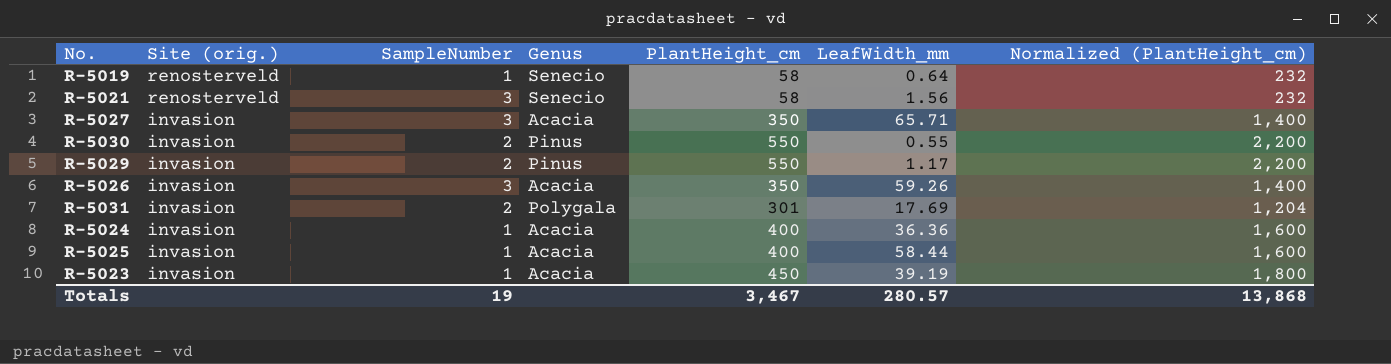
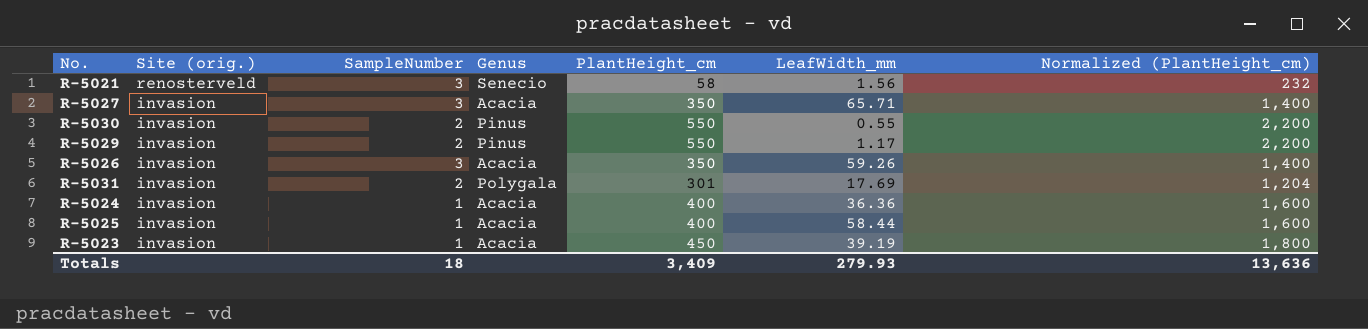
row R-5019: renosterveld | 1 | Senecio | 58 | 0.64 | 232 -> none
Totals | SampleNumber: 19 -> 18
Totals | PlantHeight_cm: 3,467 -> 3,409
Totals | LeafWidth_mm: 280.57 -> 279.93
Totals | Normalized (PlantHeight_cm): 13,868 -> 13,636

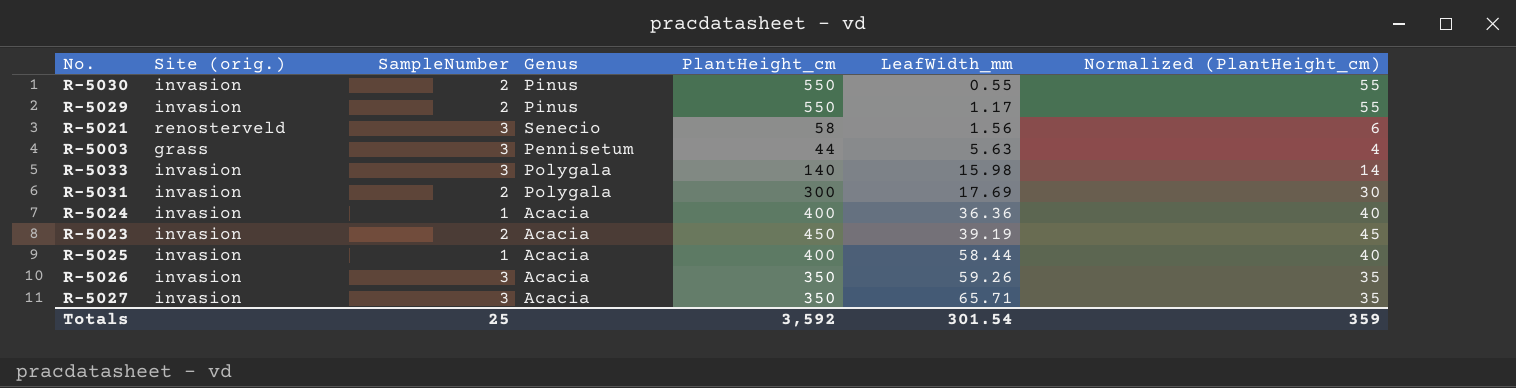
row order: Site (orig.) descending -> LeafWidth_mm ascending
column Normalized (PlantHeight_cm) | formula: [PlantHeight_cm] * 4 -> [PlantHeight_cm] * 0.1
row R-5003: none -> grass | 3 | Pennisetum | 44 | 5.63 | 4
row R-5033: none -> invasion | 3 | Polygala | 140 | 15.98 | 14
R-5031 | PlantHeight_cm: 301 -> 300
R-5023 | SampleNumber: 1 -> 2
Totals | SampleNumber: 18 -> 25
Totals | PlantHeight_cm: 3,409 -> 3,592
Totals | LeafWidth_mm: 279.93 -> 301.54
Totals | Normalized (PlantHeight_cm): 13,636 -> 359

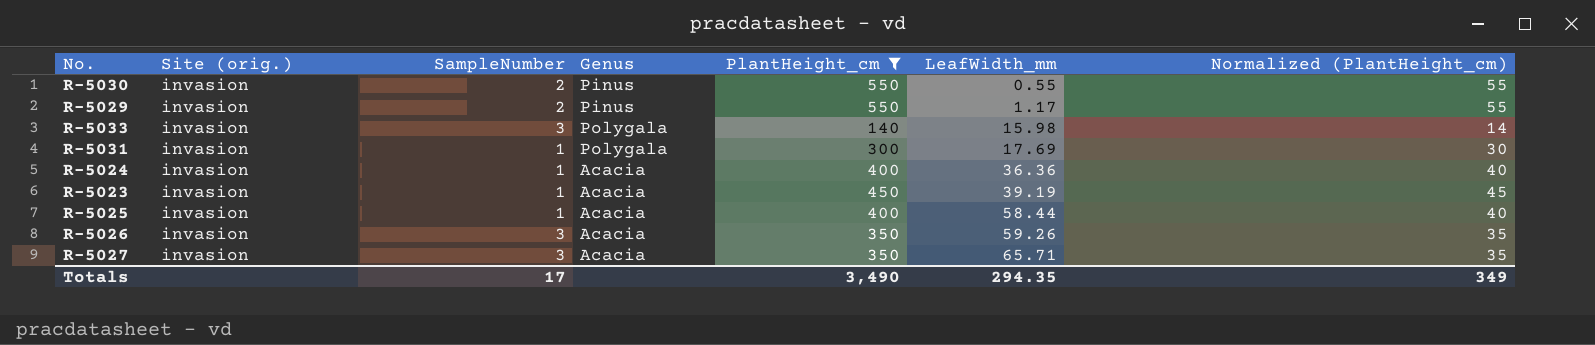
filter: none -> PlantHeight_cm >= 140
R-5031 | SampleNumber: 2 -> 1
R-5023 | SampleNumber: 2 -> 1
Totals | SampleNumber: 25 -> 17
Totals | PlantHeight_cm: 3,592 -> 3,490
Totals | LeafWidth_mm: 301.54 -> 294.35
Totals | Normalized (PlantHeight_cm): 359 -> 349

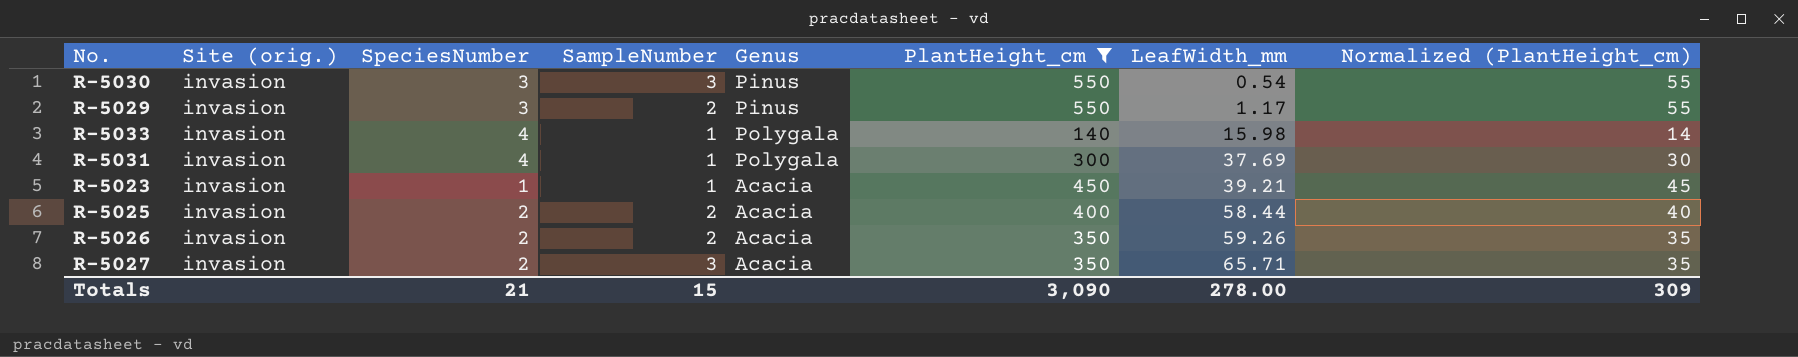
column SpeciesNumber | position: none -> 3
row R-5024: invasion | 1 | Acacia | 400 | 36.36 | 40 -> none
R-5030 | SampleNumber: 2 -> 3
R-5030 | LeafWidth_mm: 0.55 -> 0.54
R-5033 | SampleNumber: 3 -> 1
R-5031 | LeafWidth_mm: 17.69 -> 37.69
R-5023 | LeafWidth_mm: 39.19 -> 39.21
R-5025 | SampleNumber: 1 -> 2
R-5026 | SampleNumber: 3 -> 2
Totals | SampleNumber: 17 -> 15
Totals | PlantHeight_cm: 3,490 -> 3,090
Totals | LeafWidth_mm: 294.35 -> 278.00
Totals | Normalized (PlantHeight_cm): 349 -> 309

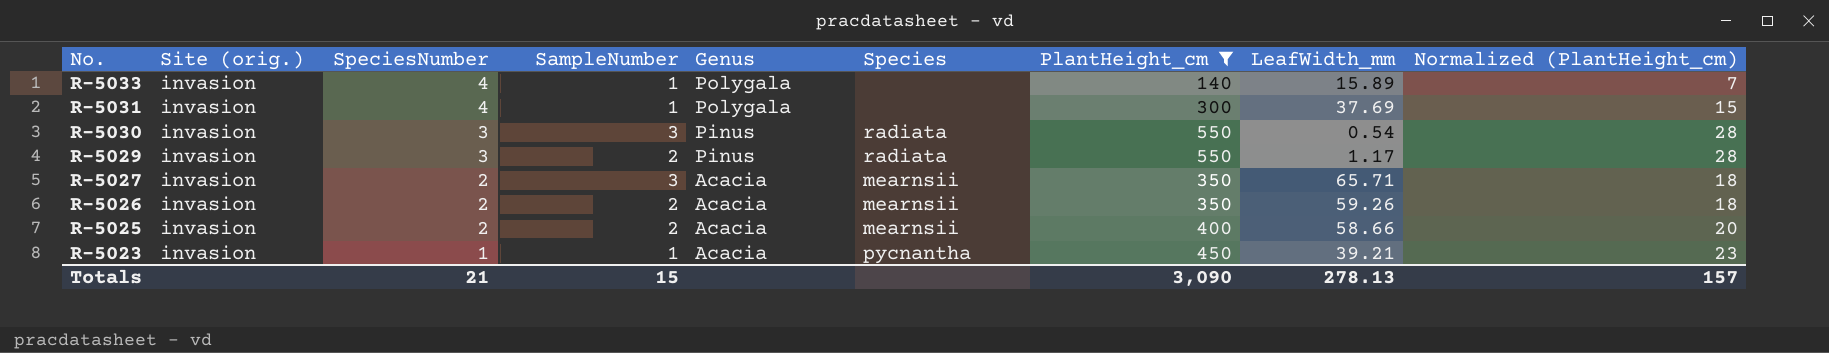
row order: LeafWidth_mm ascending -> No. descending
column Species | position: none -> 6
column Normalized (PlantHeight_cm) | formula: [PlantHeight_cm] * 0.1 -> [PlantHeight_cm] * 0.05
R-5033 | LeafWidth_mm: 15.98 -> 15.89
R-5025 | LeafWidth_mm: 58.44 -> 58.66
Totals | LeafWidth_mm: 278.00 -> 278.13
Totals | Normalized (PlantHeight_cm): 309 -> 157

